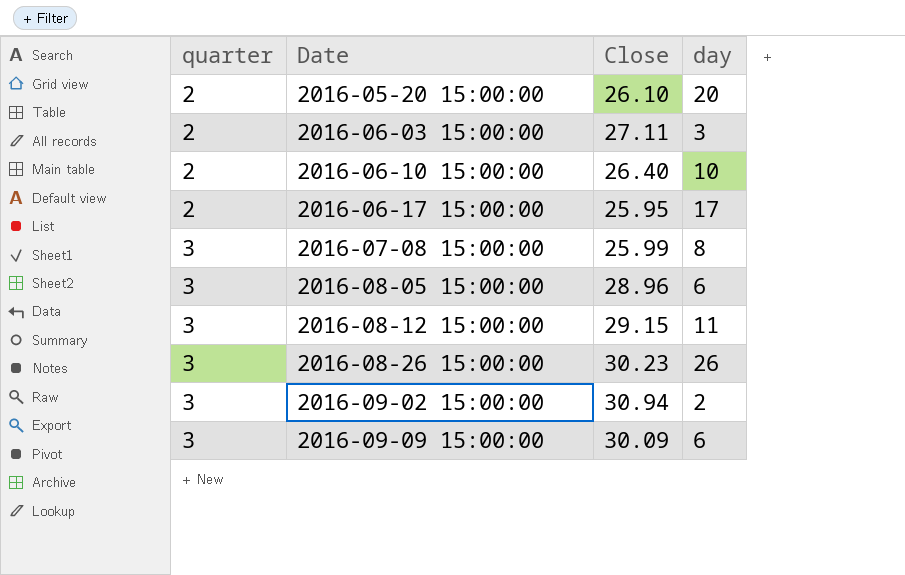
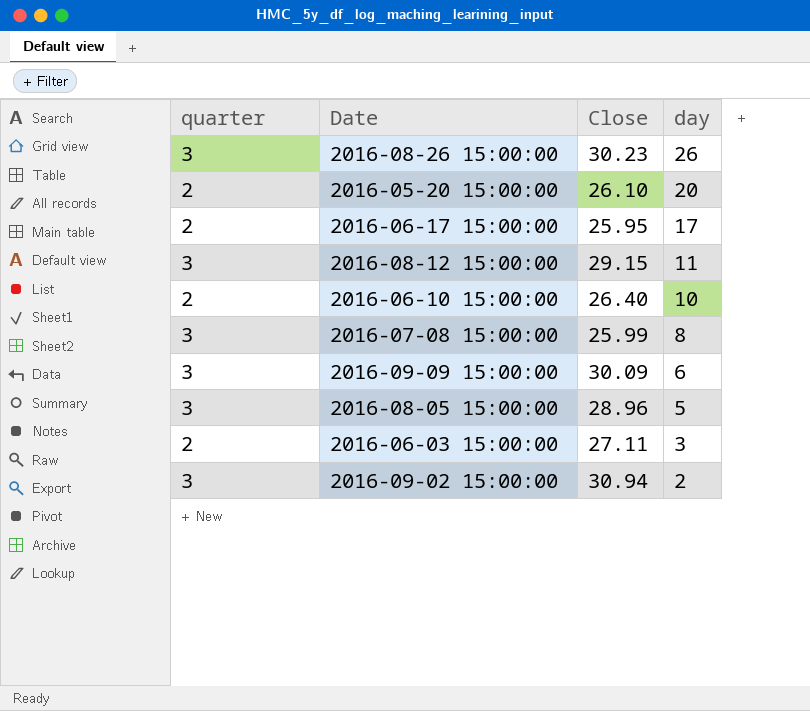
row order: quarter ascending -> day descending
2016-08-05 15:00:00 | day: 6 -> 5

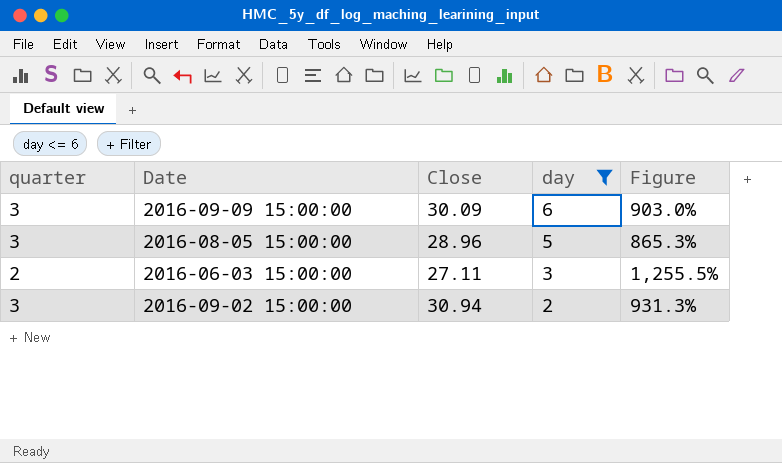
filter: none -> day <= 6
column Figure | formula: none -> ([Close] - [quarter]) / [quarter]

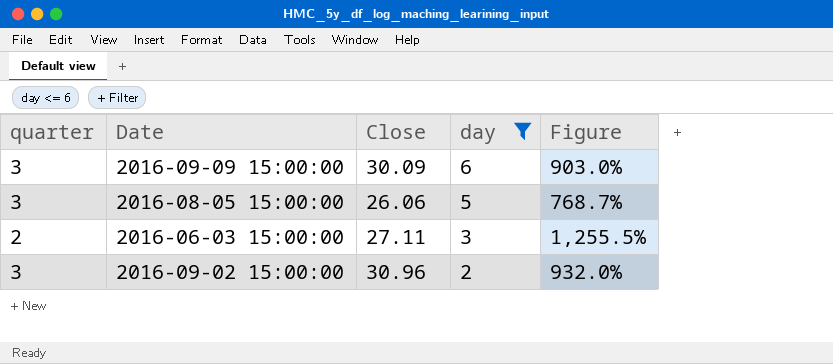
2016-08-05 15:00:00 | Close: 28.96 -> 26.06
2016-08-05 15:00:00 | Figure: 865.3% -> 768.7%
2016-09-02 15:00:00 | Close: 30.94 -> 30.96
2016-09-02 15:00:00 | Figure: 931.3% -> 932.0%

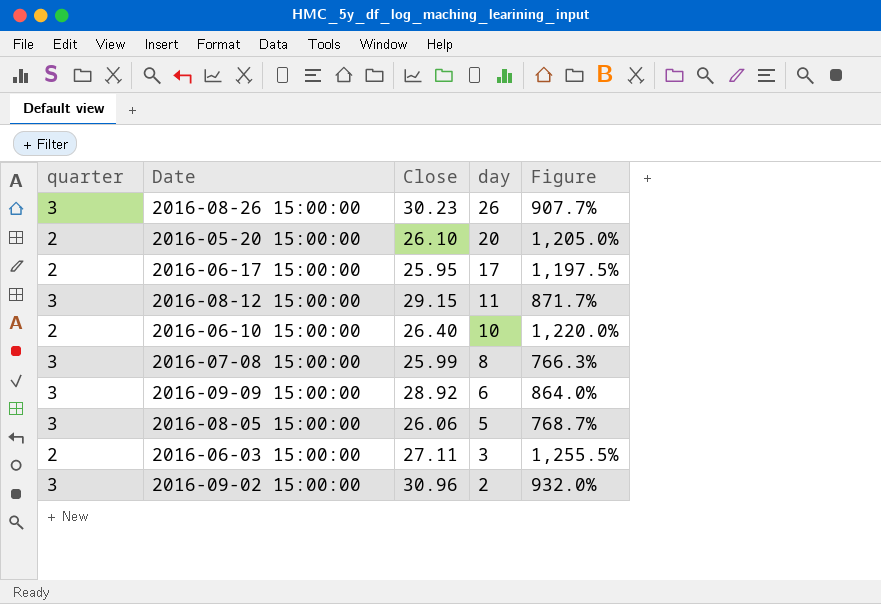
filter: day <= 6 -> none
2016-09-09 15:00:00 | Close: 30.09 -> 28.92
2016-09-09 15:00:00 | Figure: 903.0% -> 864.0%

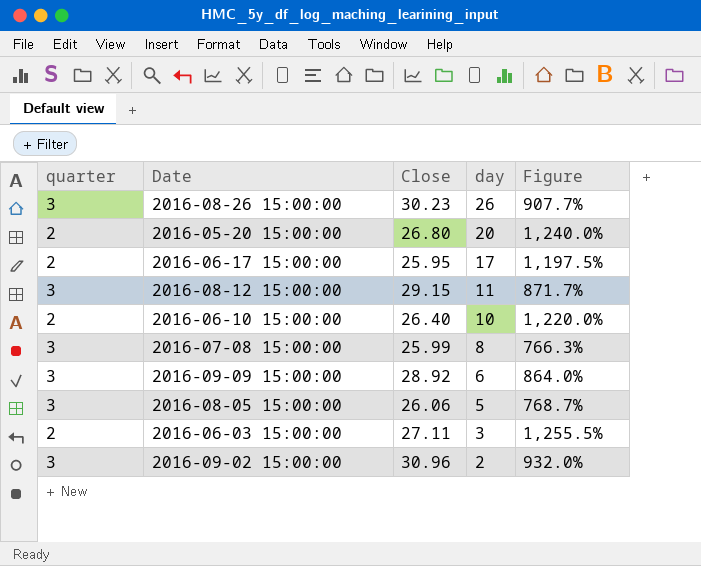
2016-05-20 15:00:00 | Close: 26.10 -> 26.80
2016-05-20 15:00:00 | Figure: 1,205.0% -> 1,240.0%

